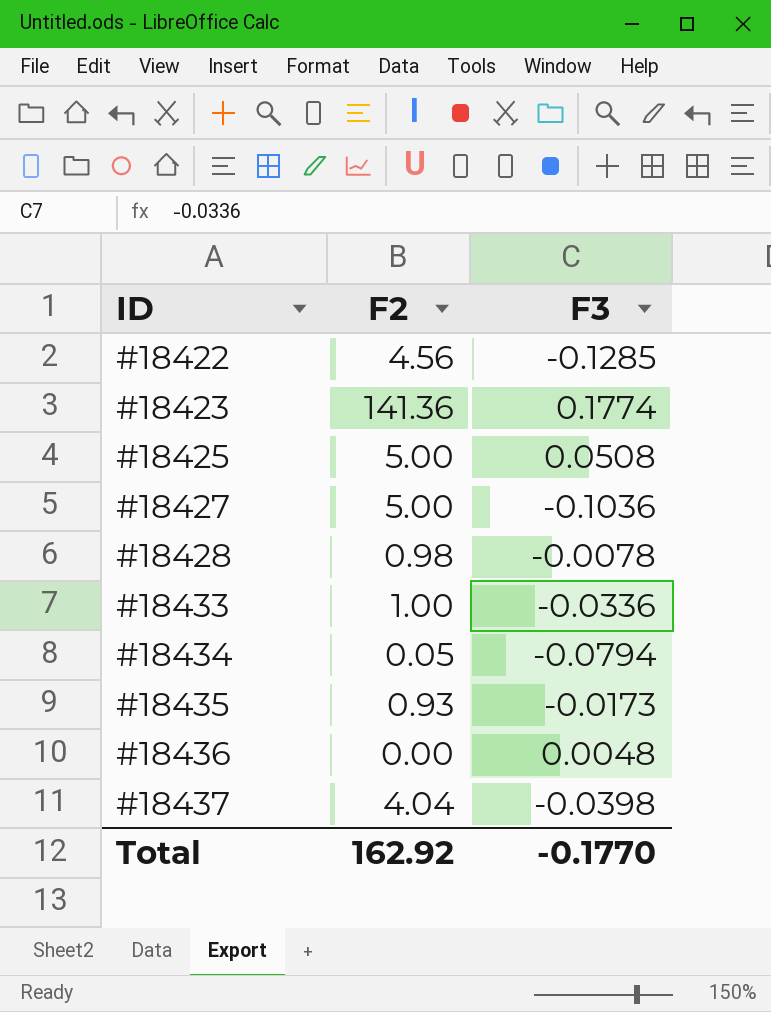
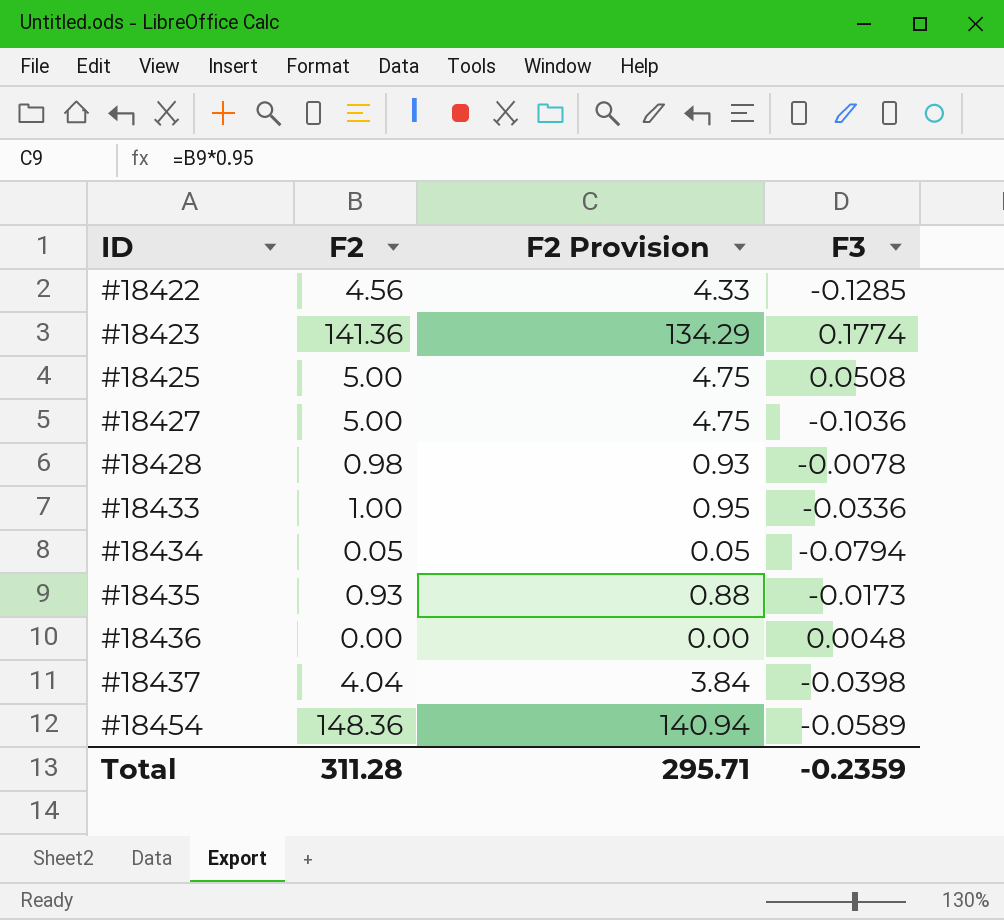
column F2 Provision | formula: none -> [F2] * 0.95
row #18454: none -> 148.36 | 140.94 | -0.0589
Total | F2: 162.92 -> 311.28
Total | F3: -0.1770 -> -0.2359

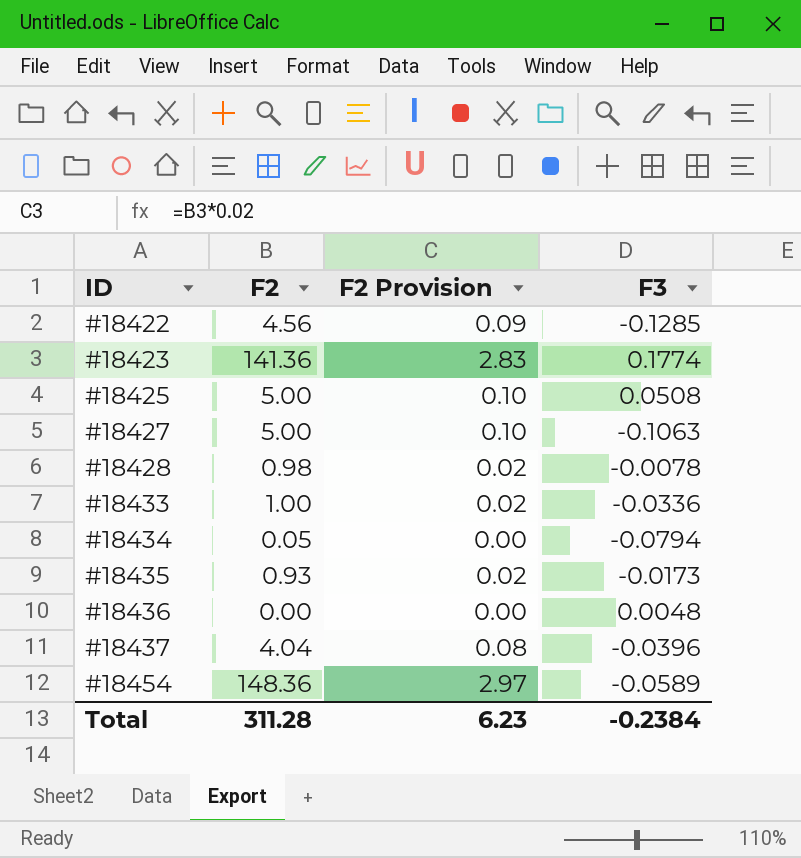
column F2 Provision | formula: [F2] * 0.95 -> [F2] * 0.02
#18427 | F3: -0.1036 -> -0.1063
#18437 | F3: -0.0398 -> -0.0396
Total | F2 Provision: 295.71 -> 6.23
Total | F3: -0.2359 -> -0.2384

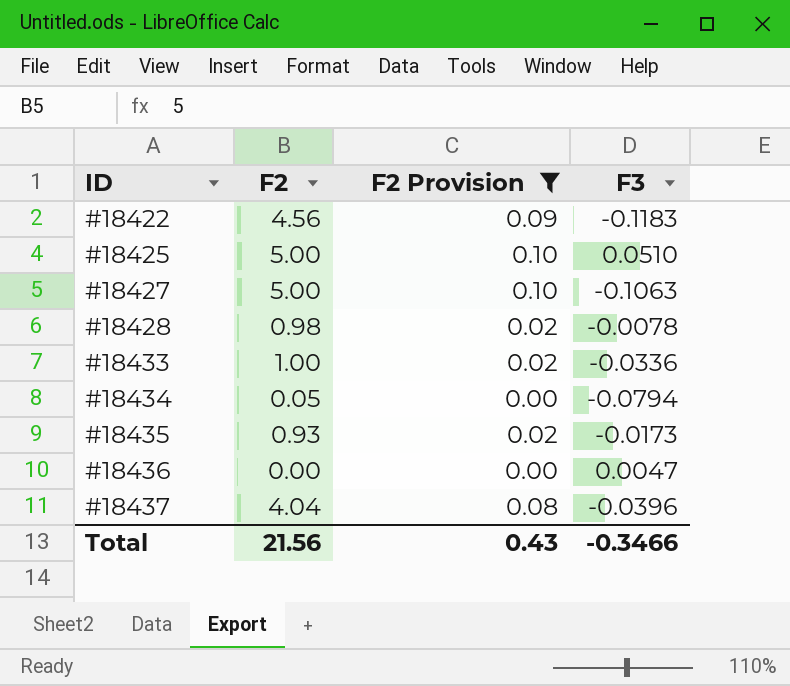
filter: none -> F2 Provision <= 0.10
#18422 | F3: -0.1285 -> -0.1183
#18425 | F3: 0.0508 -> 0.0510
#18436 | F3: 0.0048 -> 0.0047
Total | F2: 311.28 -> 21.56
Total | F2 Provision: 6.23 -> 0.43
Total | F3: -0.2384 -> -0.3466

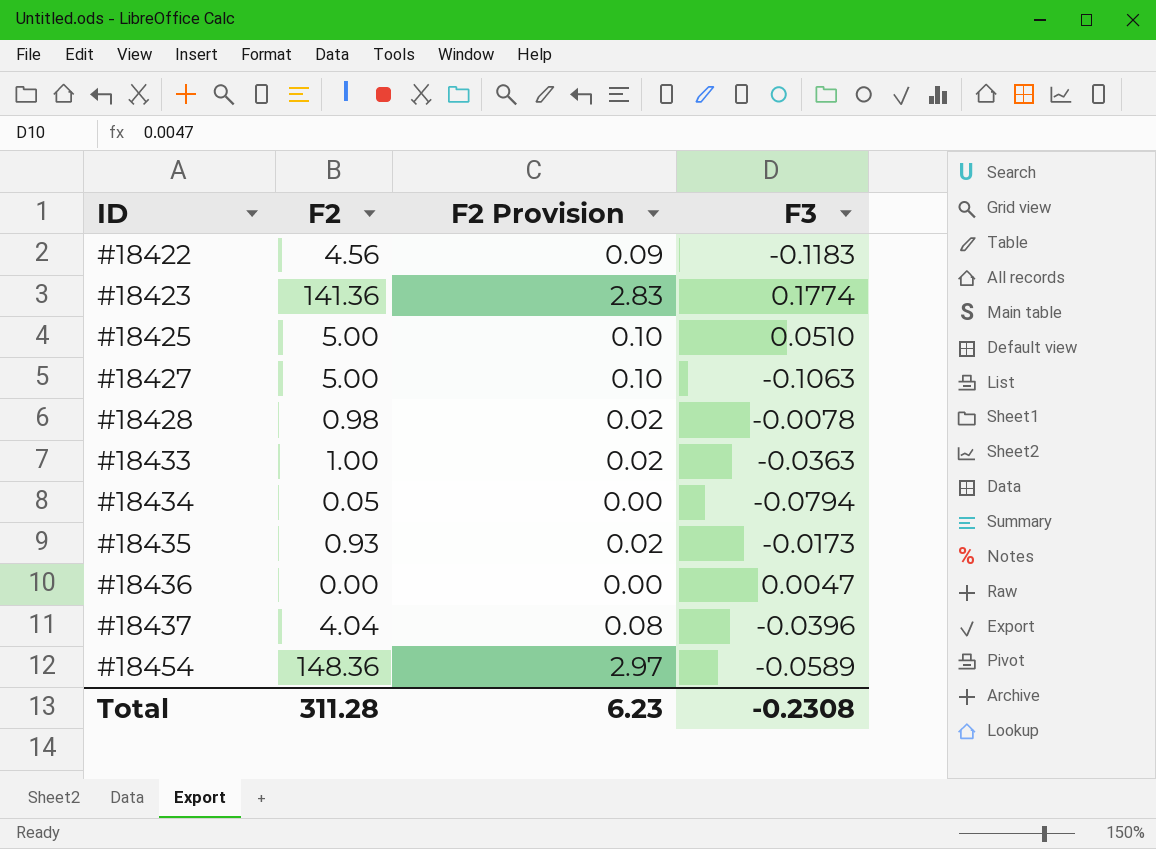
filter: F2 Provision <= 0.10 -> none
#18433 | F3: -0.0336 -> -0.0363
Total | F2: 21.56 -> 311.28
Total | F2 Provision: 0.43 -> 6.23
Total | F3: -0.3466 -> -0.2308

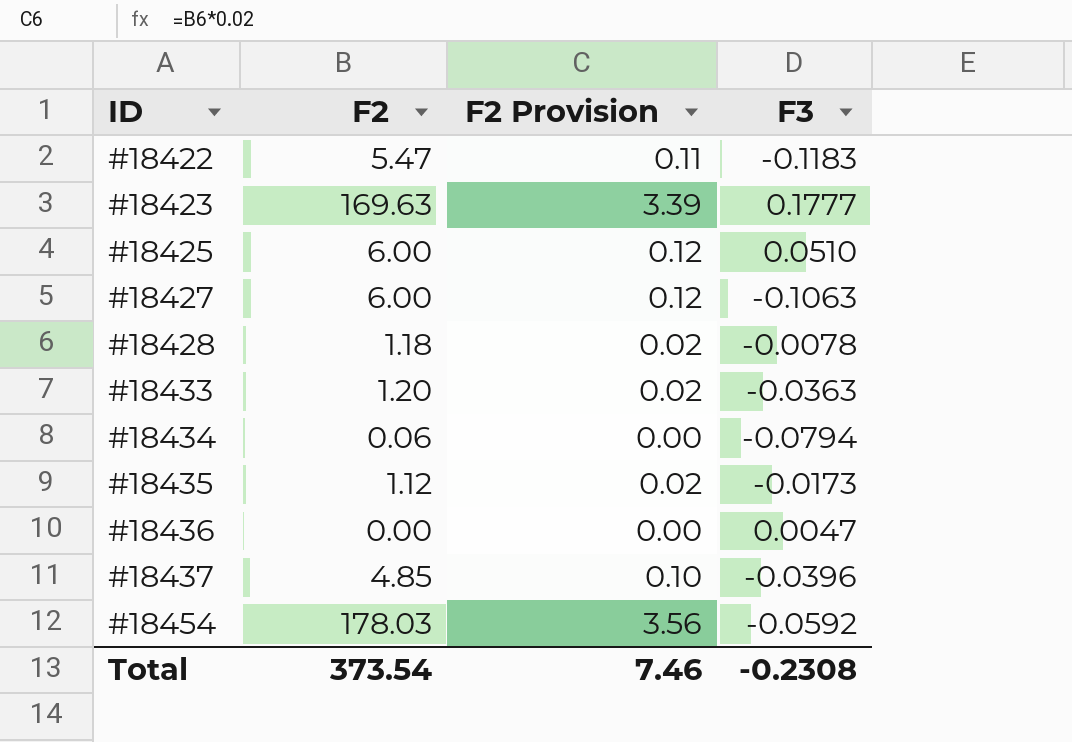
#18422 | F2: 4.56 -> 5.47
#18422 | F2 Provision: 0.09 -> 0.11
#18423 | F2: 141.36 -> 169.63
#18423 | F2 Provision: 2.83 -> 3.39
#18423 | F3: 0.1774 -> 0.1777
#18425 | F2: 5.00 -> 6.00
#18425 | F2 Provision: 0.10 -> 0.12
#18427 | F2: 5.00 -> 6.00
#18427 | F2 Provision: 0.10 -> 0.12
#18428 | F2: 0.98 -> 1.18
#18433 | F2: 1.00 -> 1.20
#18434 | F2: 0.05 -> 0.06
#18435 | F2: 0.93 -> 1.12
#18437 | F2: 4.04 -> 4.85
#18437 | F2 Provision: 0.08 -> 0.10
#18454 | F2: 148.36 -> 178.03
#18454 | F2 Provision: 2.97 -> 3.56
#18454 | F3: -0.0589 -> -0.0592
Total | F2: 311.28 -> 373.54
Total | F2 Provision: 6.23 -> 7.46

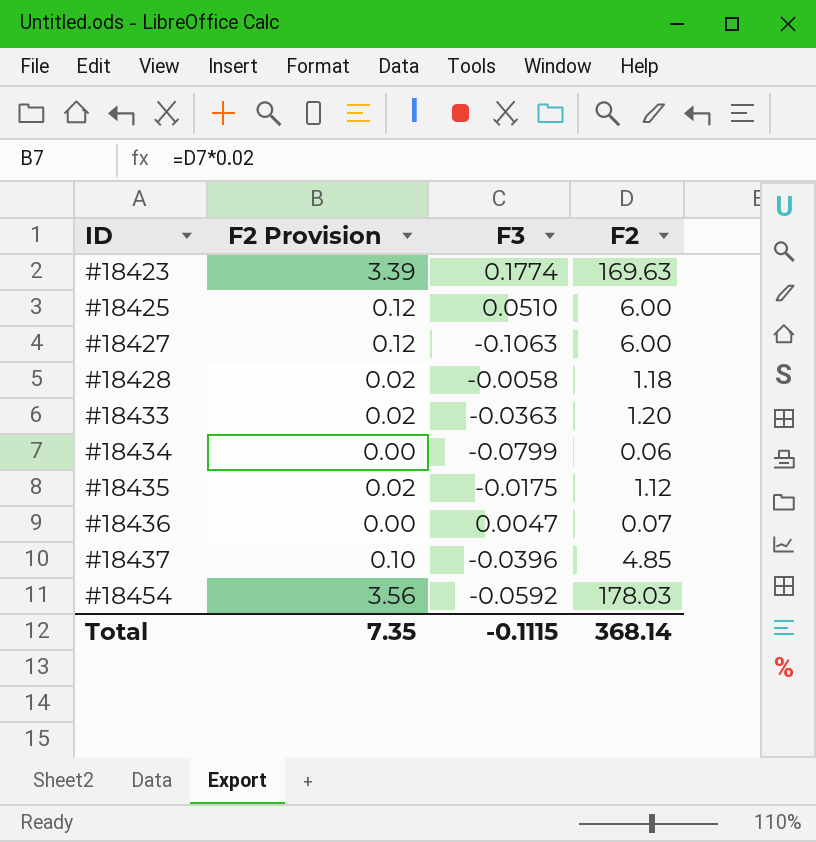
column F2 | position: 2 -> 4
row #18422: 5.47 | 0.11 | -0.1183 -> none
#18423 | F3: 0.1777 -> 0.1774
#18428 | F3: -0.0078 -> -0.0058
#18434 | F3: -0.0794 -> -0.0799
#18435 | F3: -0.0173 -> -0.0175
#18436 | F2: 0.00 -> 0.07
Total | F2 Provision: 7.46 -> 7.35
Total | F3: -0.2308 -> -0.1115
Total | F2: 373.54 -> 368.14

